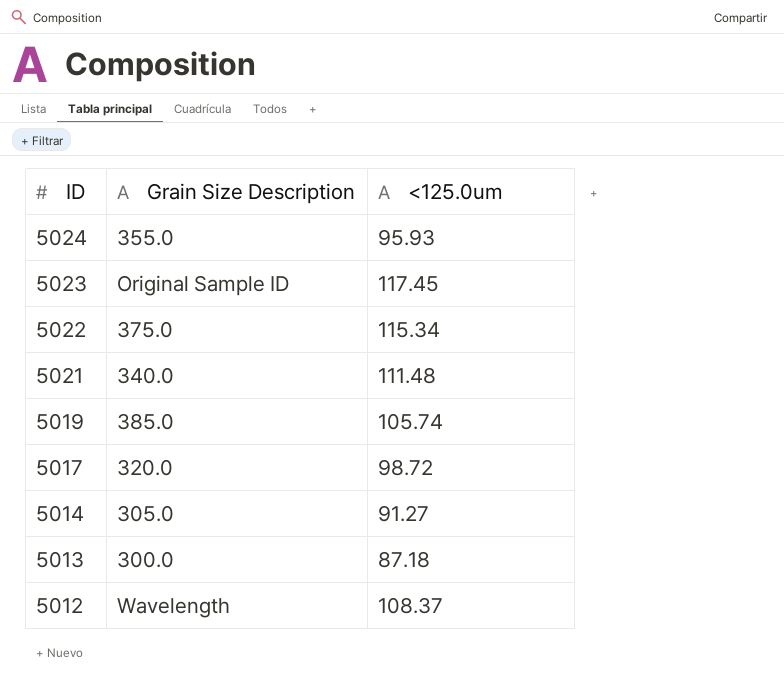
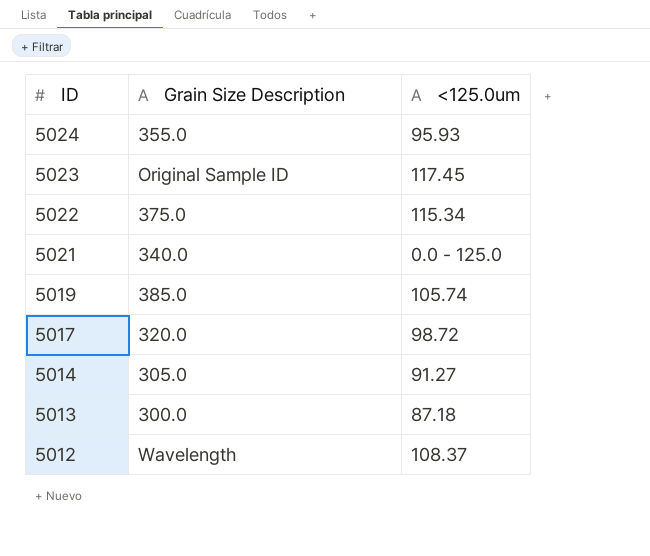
5021 | <125.0um: 111.48 -> 0.0 - 125.0

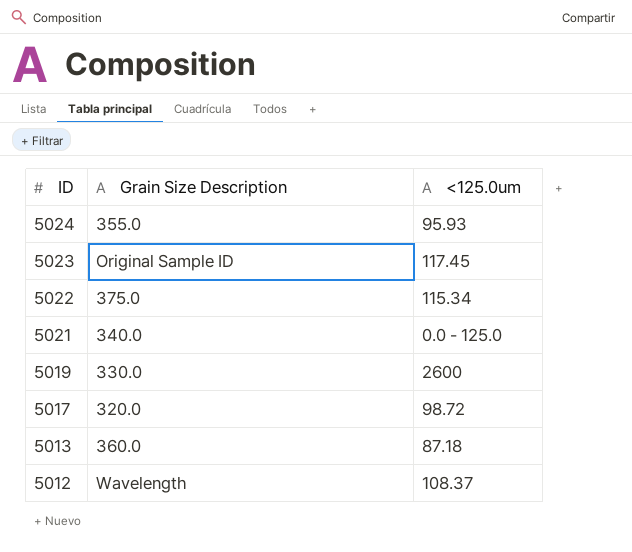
row 5014: 305.0 | 91.27 -> none
5019 | Grain Size Description: 385.0 -> 330.0
5019 | <125.0um: 105.74 -> 2600
5013 | Grain Size Description: 300.0 -> 360.0

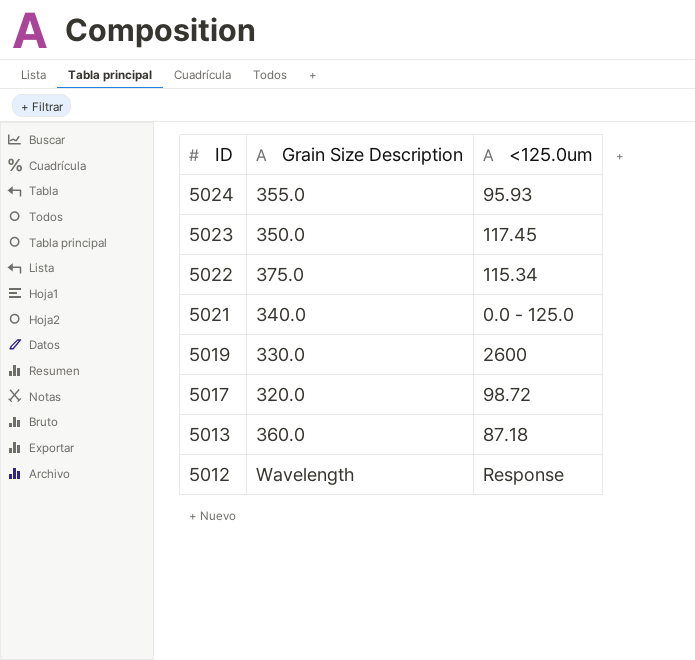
5023 | Grain Size Description: Original Sample ID -> 350.0
5012 | <125.0um: 108.37 -> Response

